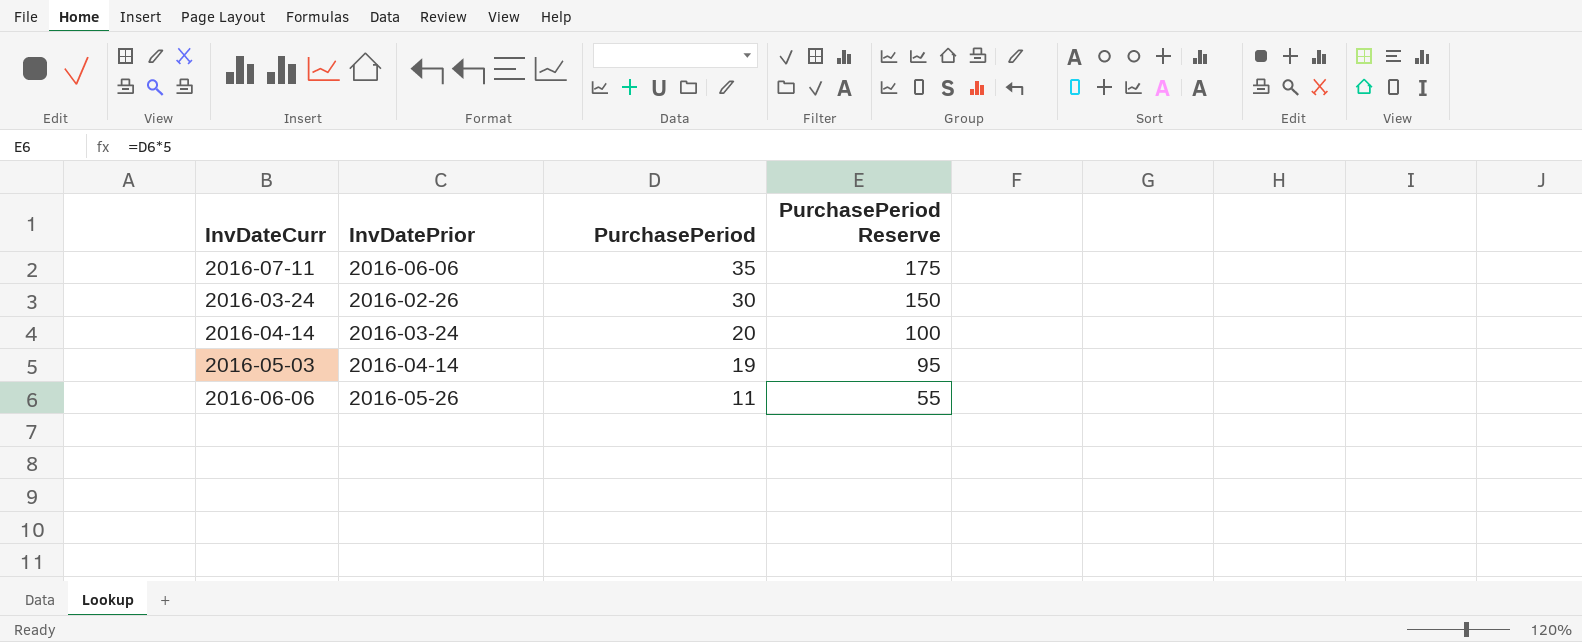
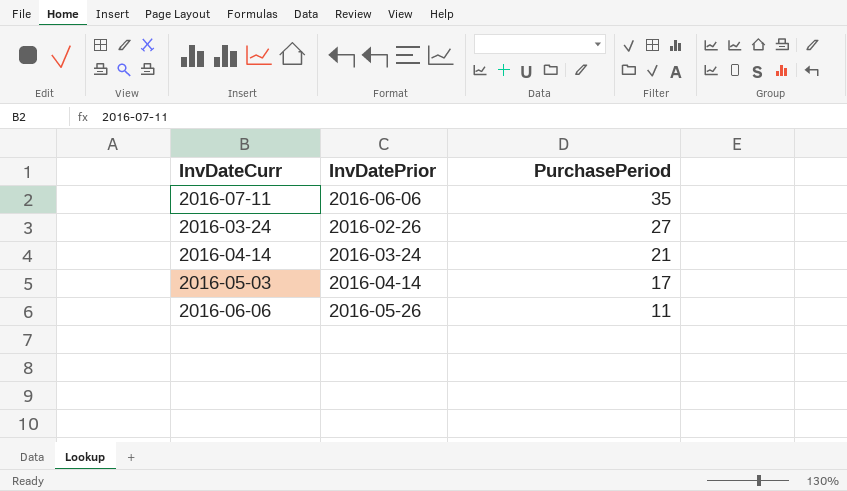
column PurchasePeriod Reserve | formula: [PurchasePeriod] * 5 -> none
2016-03-24 | PurchasePeriod: 30 -> 27
2016-04-14 | PurchasePeriod: 20 -> 21
2016-05-03 | PurchasePeriod: 19 -> 17

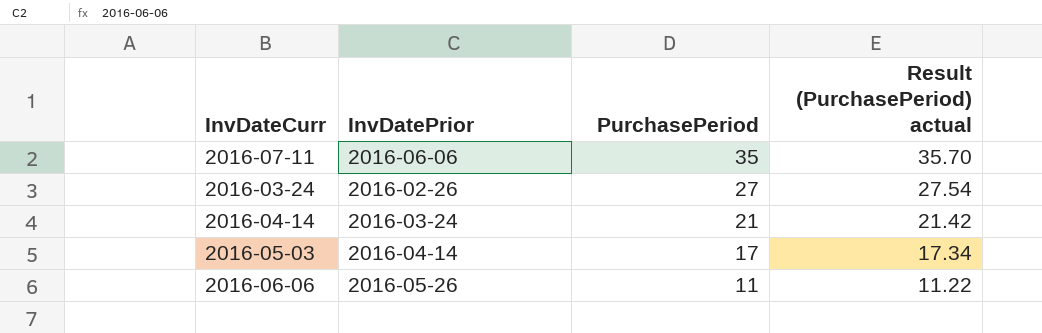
column Result (PurchasePeriod) actual | formula: none -> [PurchasePeriod] * 1.02

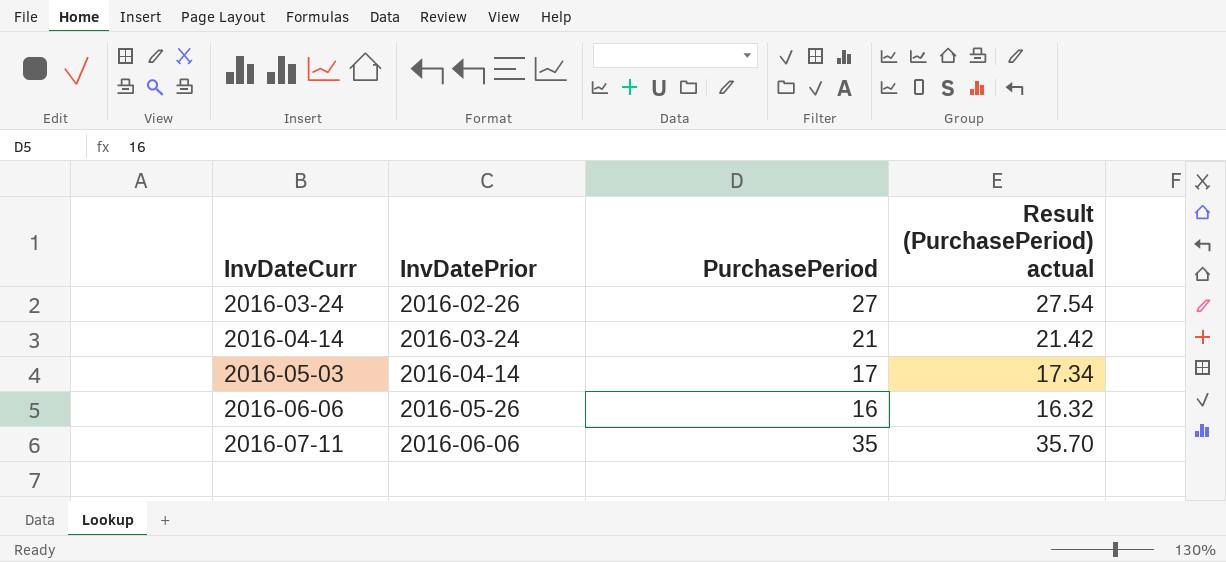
row order: PurchasePeriod descending -> InvDateCurr ascending
2016-06-06 | PurchasePeriod: 11 -> 16
2016-06-06 | Result (PurchasePeriod) actual: 11.22 -> 16.32

